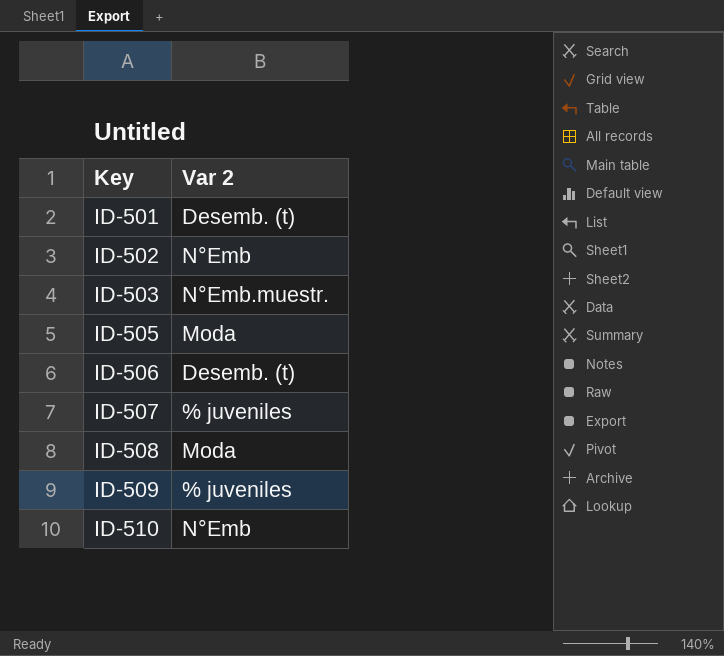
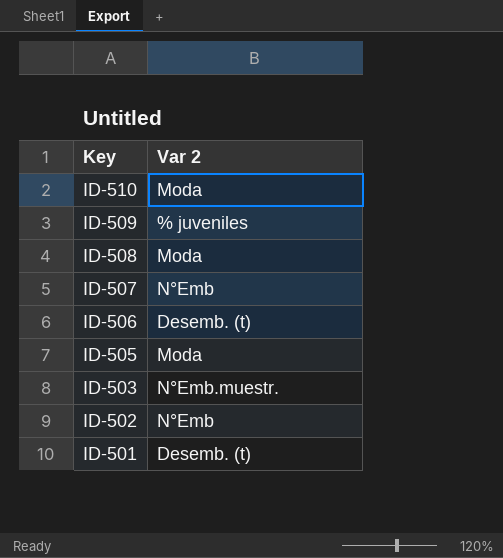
row order: Key ascending -> Key descending
ID-510 | Var 2: N°Emb -> Moda
ID-507 | Var 2: % juveniles -> N°Emb

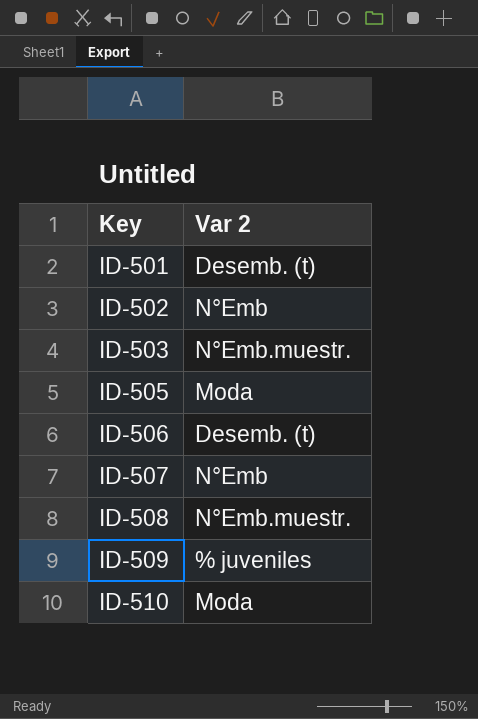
row order: Key descending -> Key ascending
ID-508 | Var 2: Moda -> N°Emb.muestr.

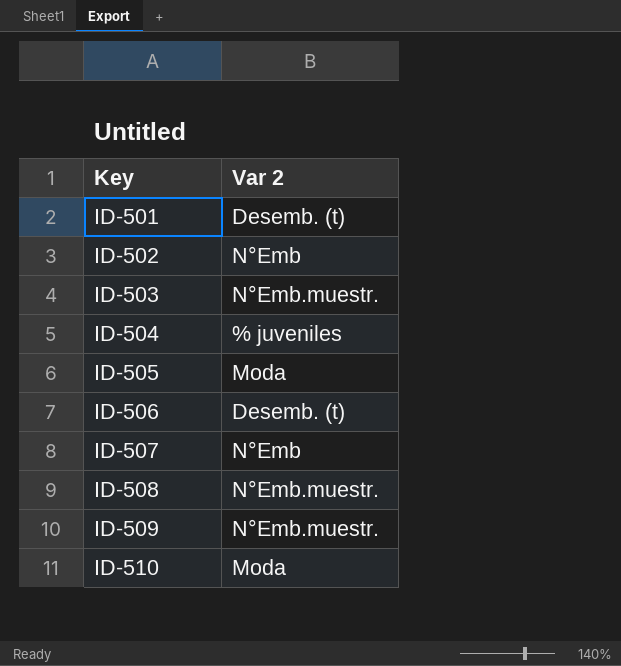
row ID-504: none -> % juveniles
ID-509 | Var 2: % juveniles -> N°Emb.muestr.

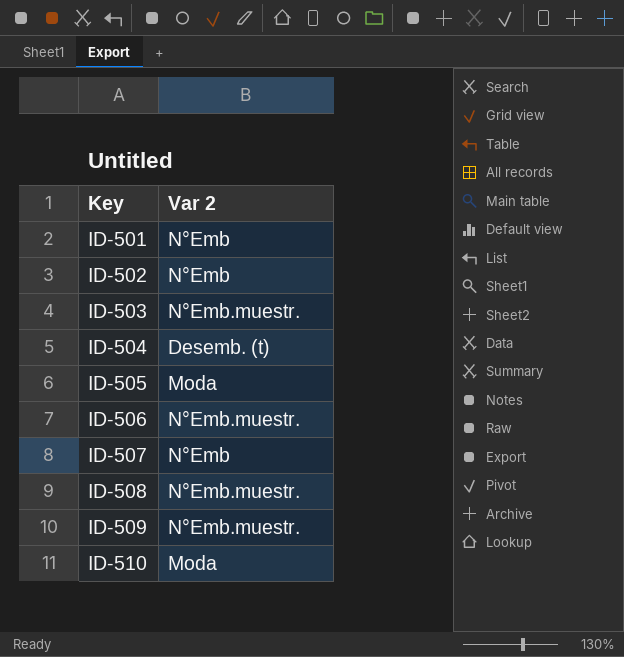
ID-501 | Var 2: Desemb. (t) -> N°Emb
ID-504 | Var 2: % juveniles -> Desemb. (t)
ID-506 | Var 2: Desemb. (t) -> N°Emb.muestr.

